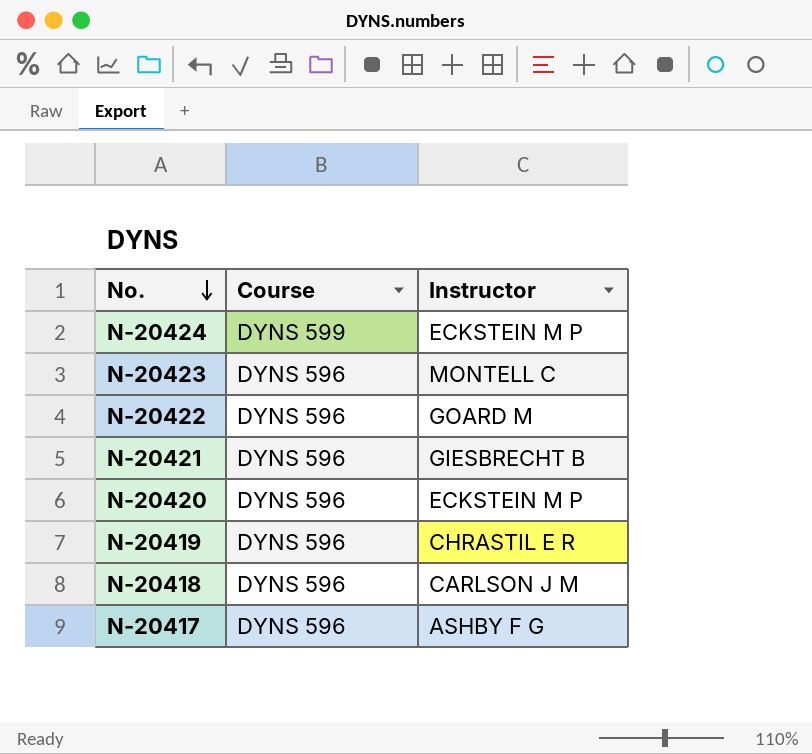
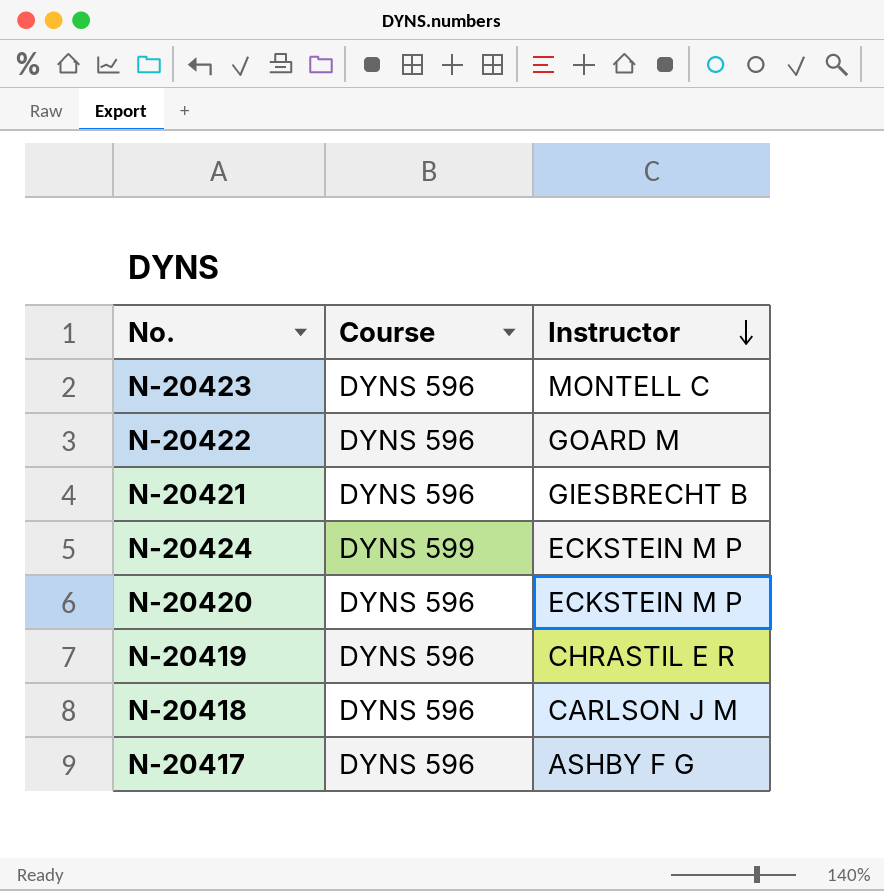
row order: No. descending -> Instructor descending

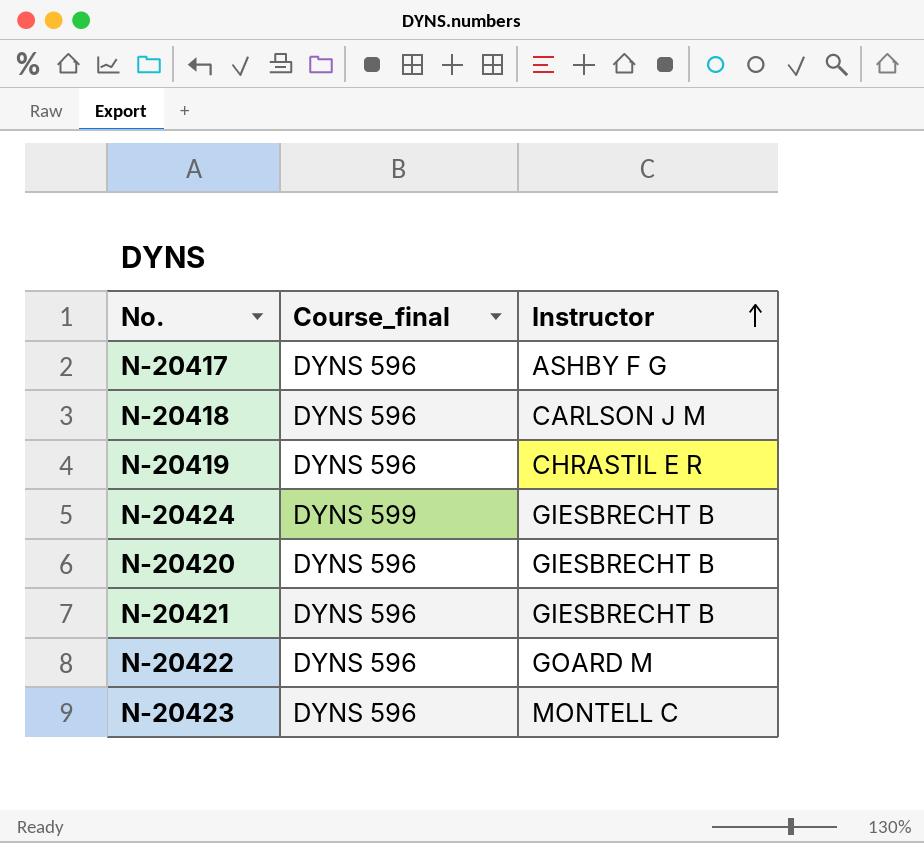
row order: Instructor descending -> Instructor ascending
column name: Course -> Course_final
N-20424 | Instructor: ECKSTEIN M P -> GIESBRECHT B
N-20420 | Instructor: ECKSTEIN M P -> GIESBRECHT B

